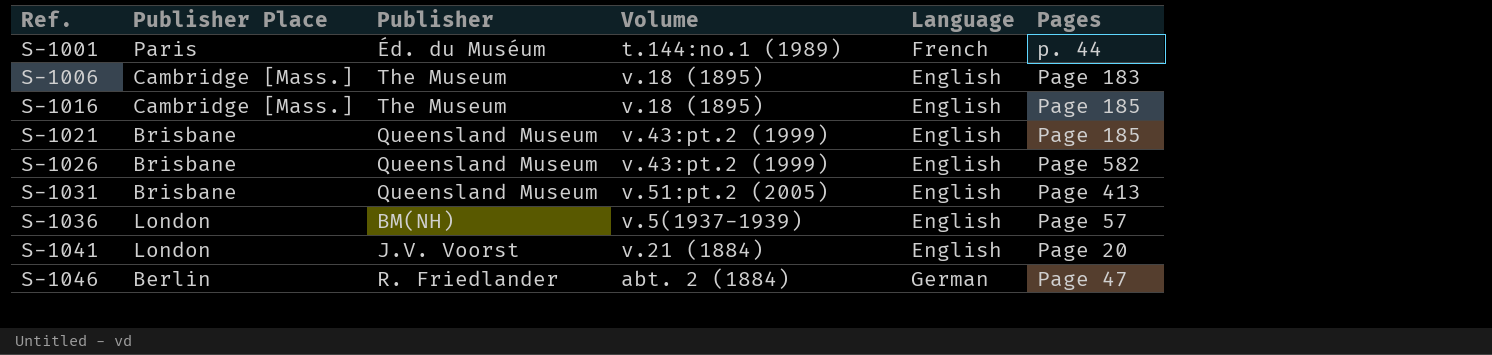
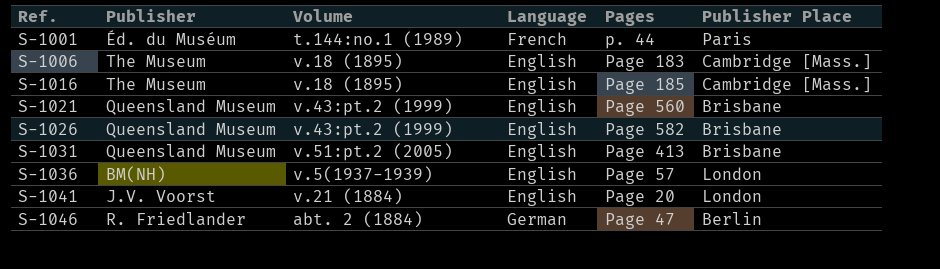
column Publisher Place | position: 2 -> 6
S-1021 | Pages: Page 185 -> Page 560

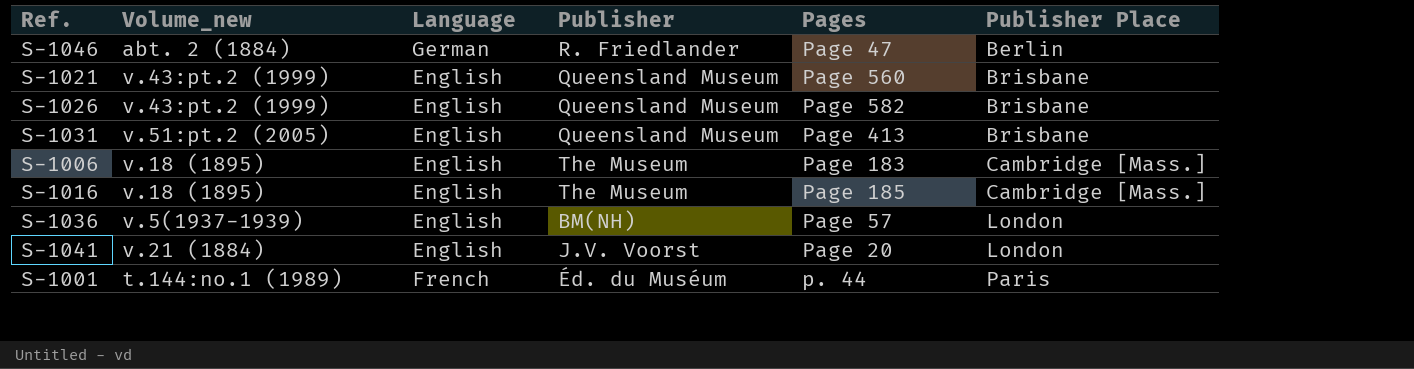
row order: Ref. ascending -> Publisher Place ascending
column name: Volume -> Volume_new
column Publisher | position: 2 -> 4

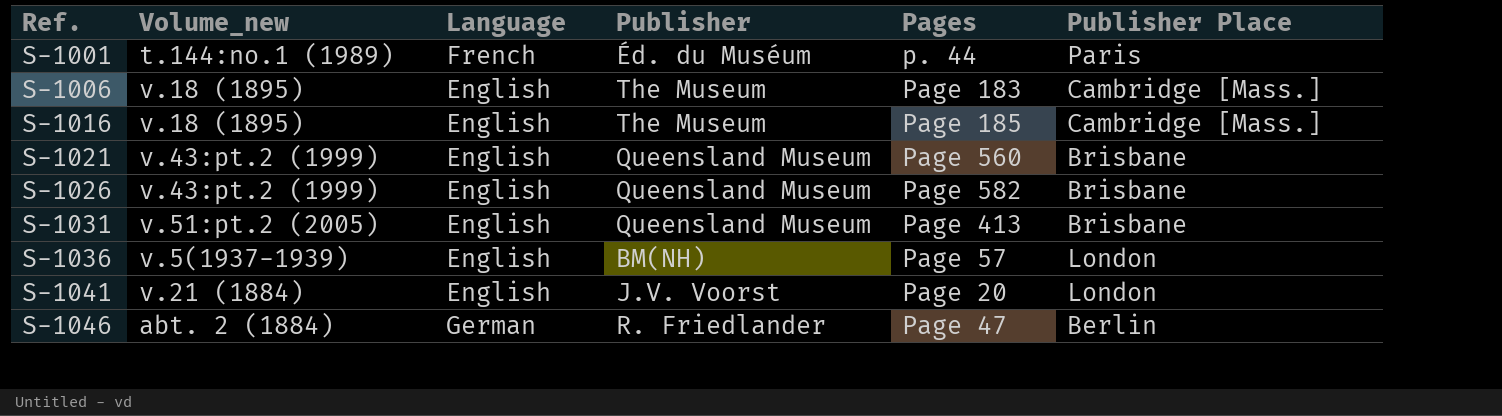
row order: Publisher Place ascending -> Ref. ascending

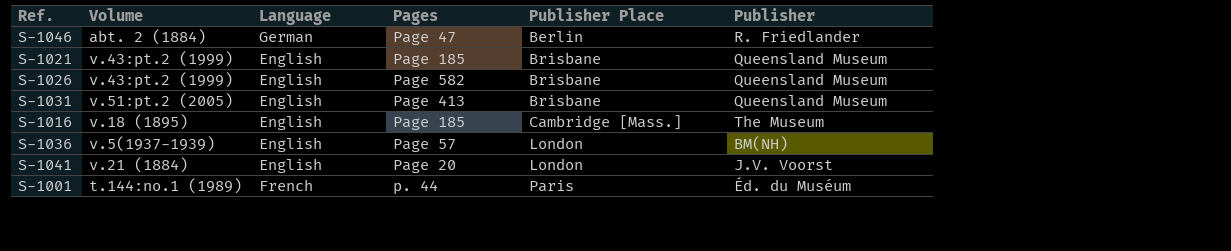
row order: Ref. ascending -> Publisher Place ascending
column name: Volume_new -> Volume
column Publisher | position: 4 -> 6
row S-1006: v.18 (1895) | English | The Museum | Page 183 | Cambridge [Mass.] -> none
S-1021 | Pages: Page 560 -> Page 185

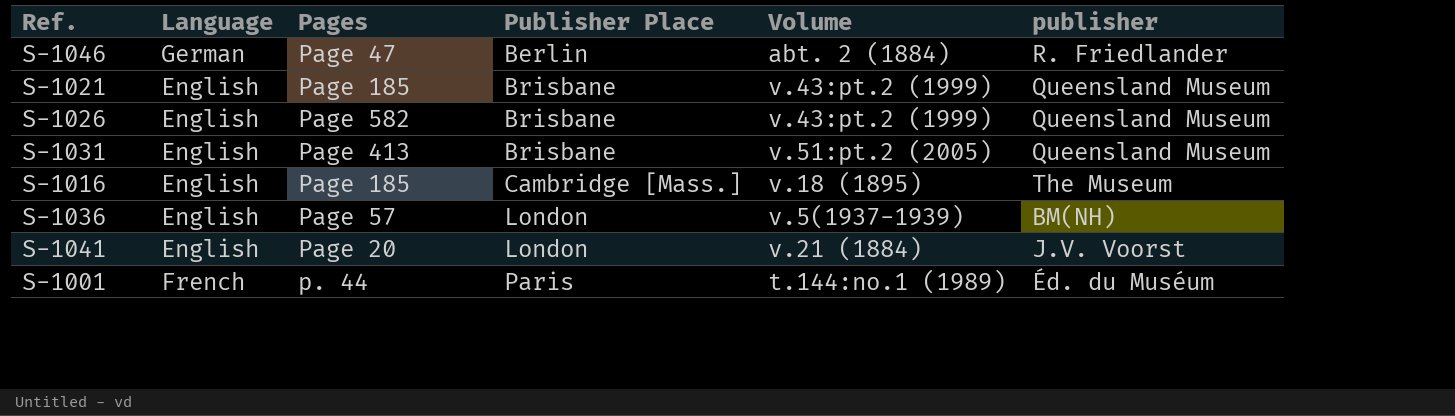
column Volume | position: 2 -> 5
column name: Publisher -> publisher

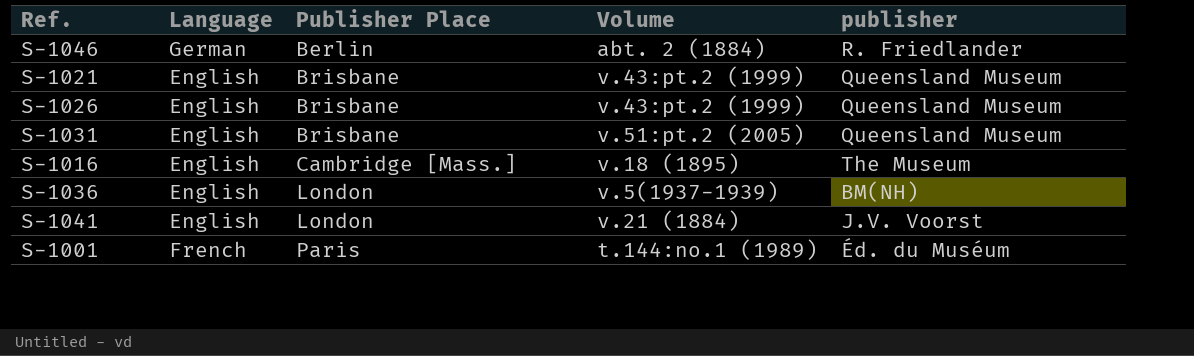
column Pages | position: 3 -> none

